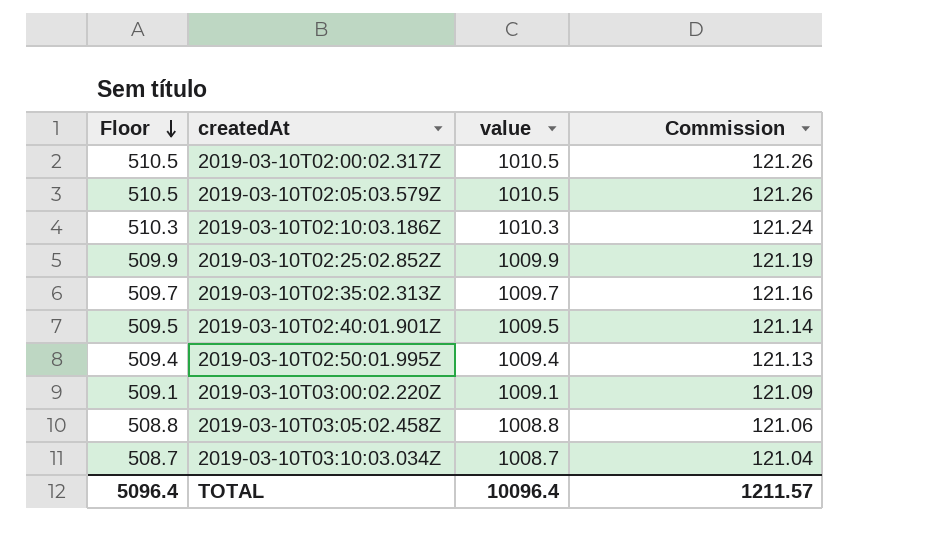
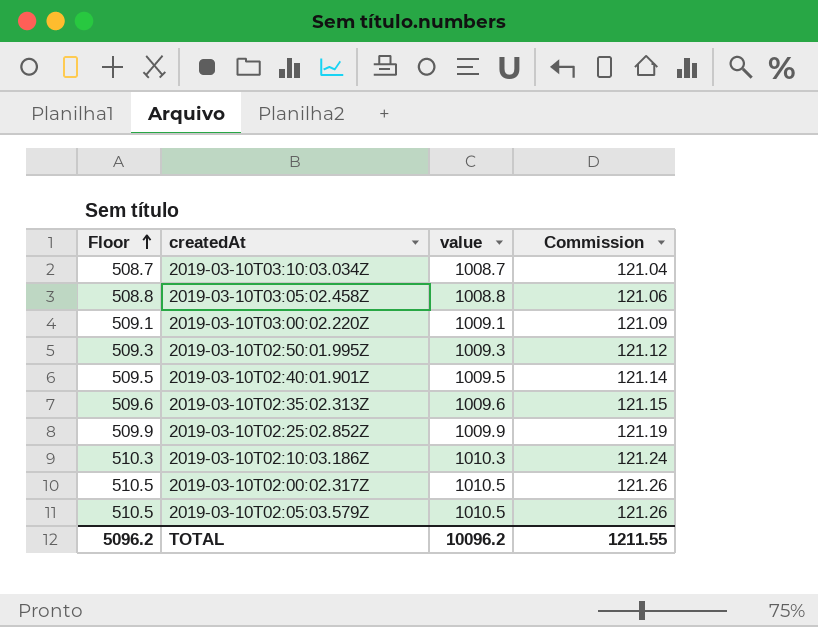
row order: Floor descending -> Floor ascending
2019-03-10T02:50:01.995Z | Floor: 509.4 -> 509.3
2019-03-10T02:50:01.995Z | value: 1009.4 -> 1009.3
2019-03-10T02:50:01.995Z | Commission: 121.13 -> 121.12
2019-03-10T02:35:02.313Z | Floor: 509.7 -> 509.6
2019-03-10T02:35:02.313Z | value: 1009.7 -> 1009.6
2019-03-10T02:35:02.313Z | Commission: 121.16 -> 121.15
TOTAL | Floor: 5096.4 -> 5096.2
TOTAL | value: 10096.4 -> 10096.2
TOTAL | Commission: 1211.57 -> 1211.55

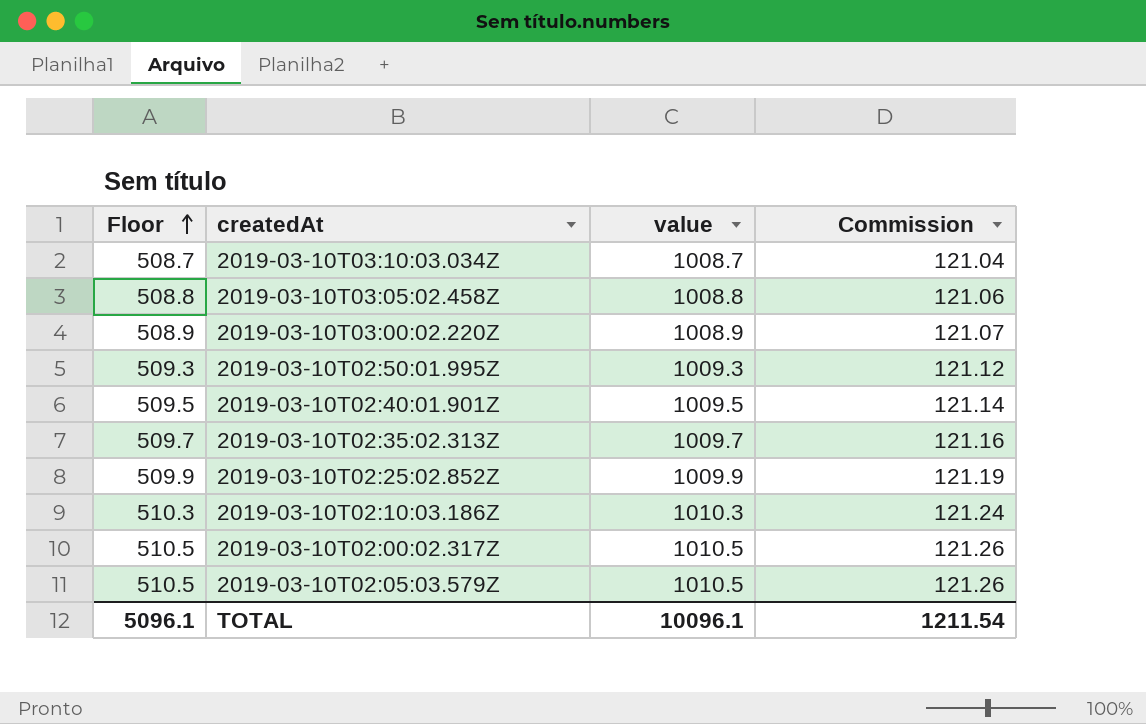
2019-03-10T03:00:02.220Z | Floor: 509.1 -> 508.9
2019-03-10T03:00:02.220Z | value: 1009.1 -> 1008.9
2019-03-10T03:00:02.220Z | Commission: 121.09 -> 121.07
2019-03-10T02:35:02.313Z | Floor: 509.6 -> 509.7
2019-03-10T02:35:02.313Z | value: 1009.6 -> 1009.7
2019-03-10T02:35:02.313Z | Commission: 121.15 -> 121.16
TOTAL | Floor: 5096.2 -> 5096.1
TOTAL | value: 10096.2 -> 10096.1
TOTAL | Commission: 1211.55 -> 1211.54

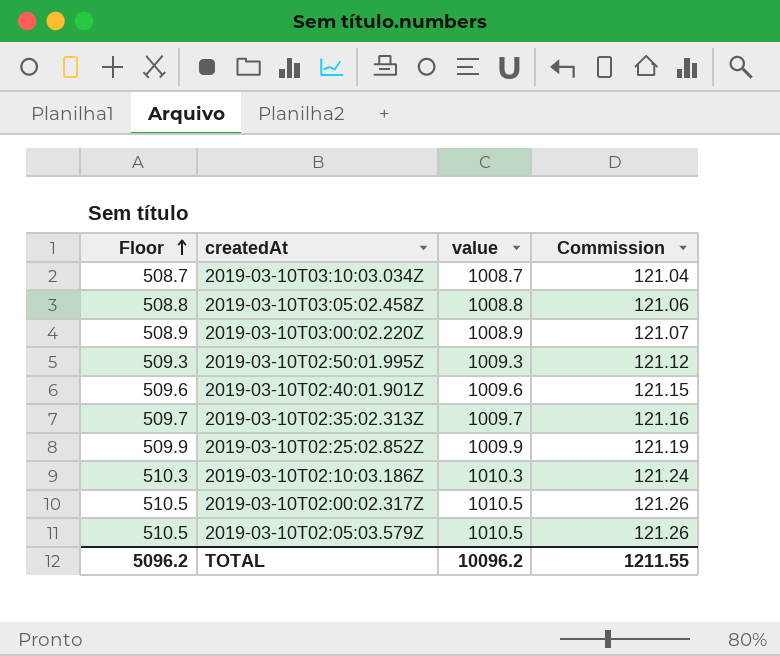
2019-03-10T02:40:01.901Z | Floor: 509.5 -> 509.6
2019-03-10T02:40:01.901Z | value: 1009.5 -> 1009.6
2019-03-10T02:40:01.901Z | Commission: 121.14 -> 121.15
TOTAL | Floor: 5096.1 -> 5096.2
TOTAL | value: 10096.1 -> 10096.2
TOTAL | Commission: 1211.54 -> 1211.55

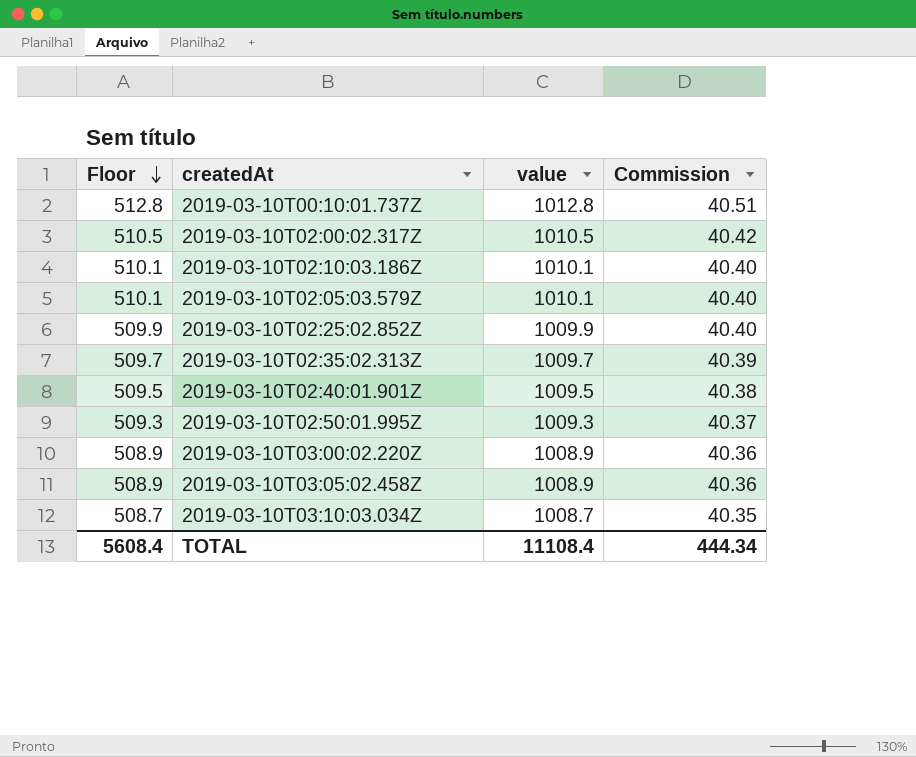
row order: Floor ascending -> Floor descending
column Commission | formula: [value] * 0.12 -> [value] * 0.04
row 2019-03-10T00:10:01.737Z: none -> 512.8 | 1012.8 | 40.51
2019-03-10T02:10:03.186Z | Floor: 510.3 -> 510.1
2019-03-10T02:10:03.186Z | value: 1010.3 -> 1010.1
2019-03-10T02:05:03.579Z | Floor: 510.5 -> 510.1
2019-03-10T02:05:03.579Z | value: 1010.5 -> 1010.1
2019-03-10T02:40:01.901Z | Floor: 509.6 -> 509.5
2019-03-10T02:40:01.901Z | value: 1009.6 -> 1009.5
2019-03-10T03:05:02.458Z | Floor: 508.8 -> 508.9
2019-03-10T03:05:02.458Z | value: 1008.8 -> 1008.9
TOTAL | Floor: 5096.2 -> 5608.4
TOTAL | value: 10096.2 -> 11108.4
TOTAL | Commission: 1211.55 -> 444.34

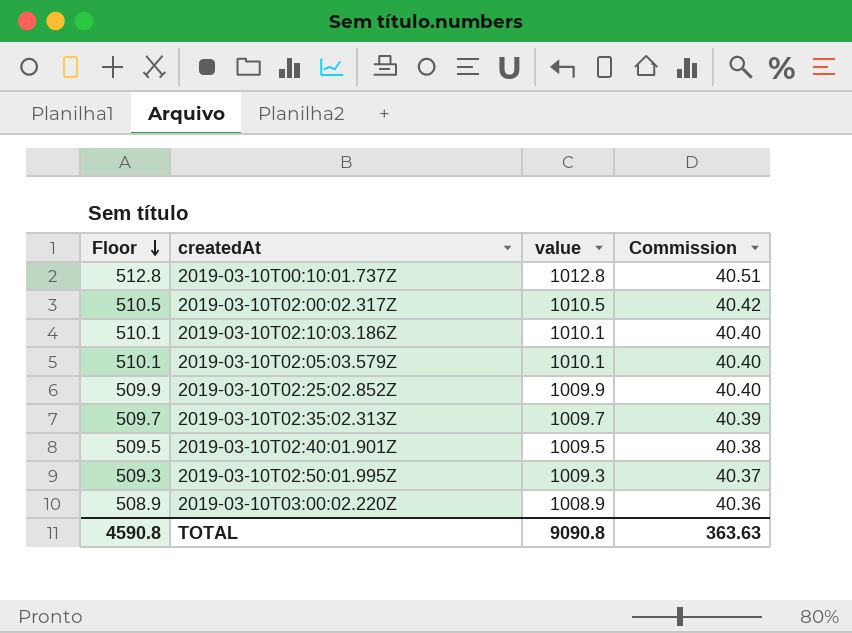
row 2019-03-10T03:05:02.458Z: 508.9 | 1008.9 | 40.36 -> none
row 2019-03-10T03:10:03.034Z: 508.7 | 1008.7 | 40.35 -> none
TOTAL | Floor: 5608.4 -> 4590.8
TOTAL | value: 11108.4 -> 9090.8
TOTAL | Commission: 444.34 -> 363.63

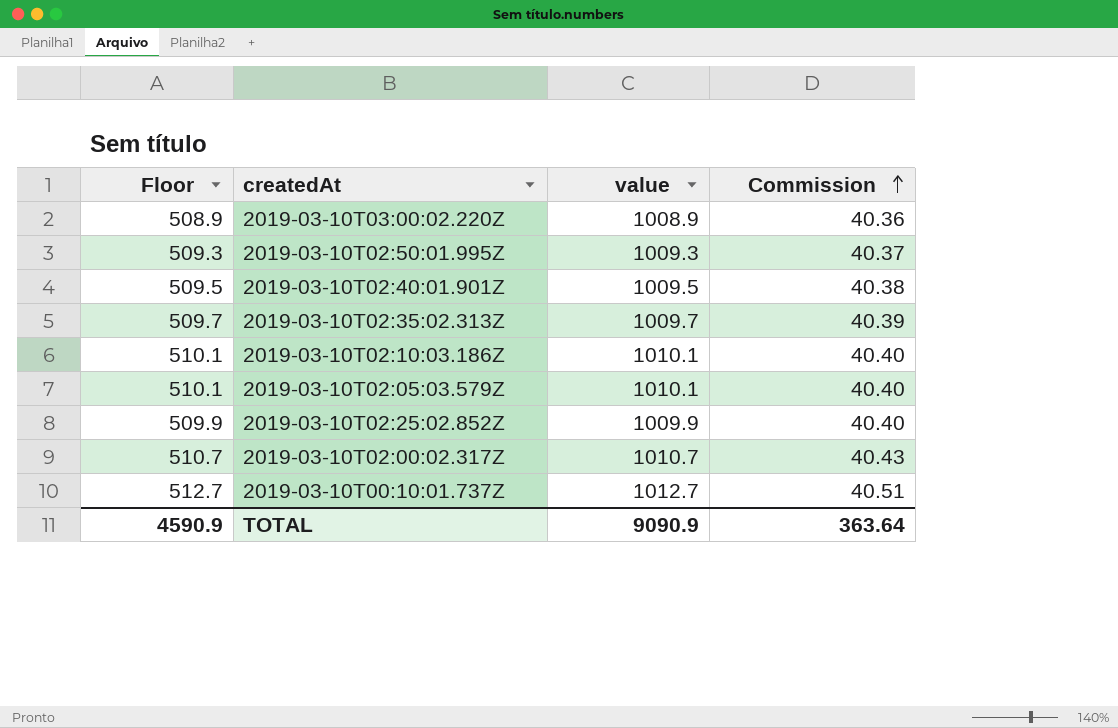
row order: Floor descending -> Commission ascending
2019-03-10T02:00:02.317Z | Floor: 510.5 -> 510.7
2019-03-10T02:00:02.317Z | value: 1010.5 -> 1010.7
2019-03-10T02:00:02.317Z | Commission: 40.42 -> 40.43
2019-03-10T00:10:01.737Z | Floor: 512.8 -> 512.7
2019-03-10T00:10:01.737Z | value: 1012.8 -> 1012.7
TOTAL | Floor: 4590.8 -> 4590.9
TOTAL | value: 9090.8 -> 9090.9
TOTAL | Commission: 363.63 -> 363.64

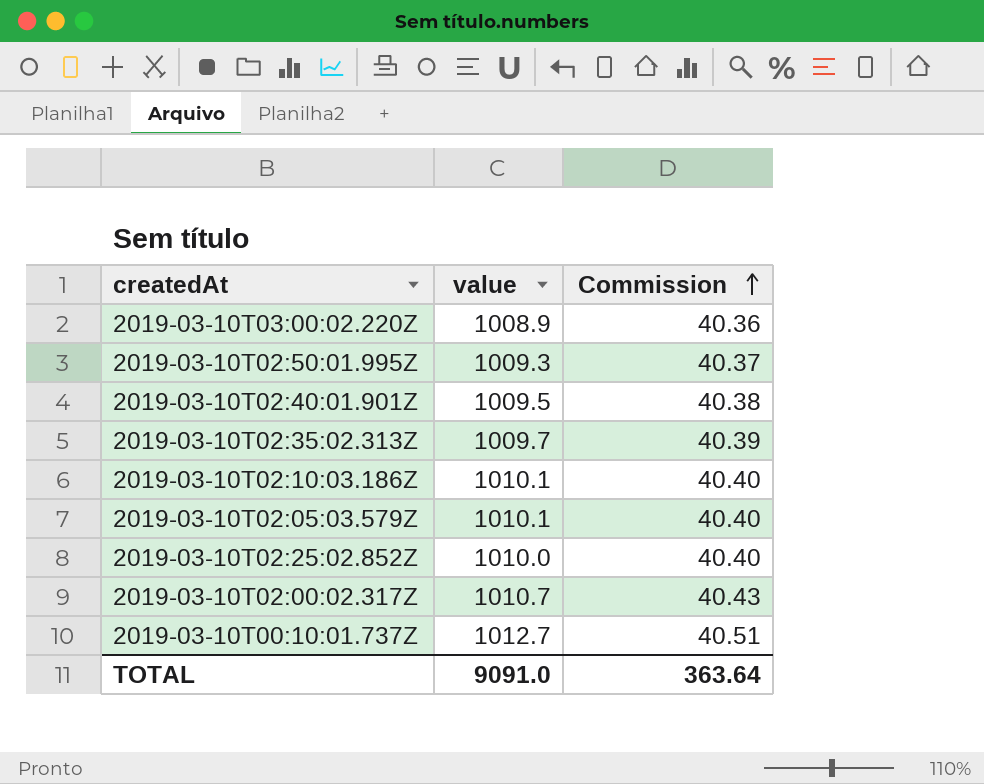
column Floor | formula: [value] - 500 -> none
2019-03-10T02:25:02.852Z | value: 1009.9 -> 1010.0
TOTAL | value: 9090.9 -> 9091.0

